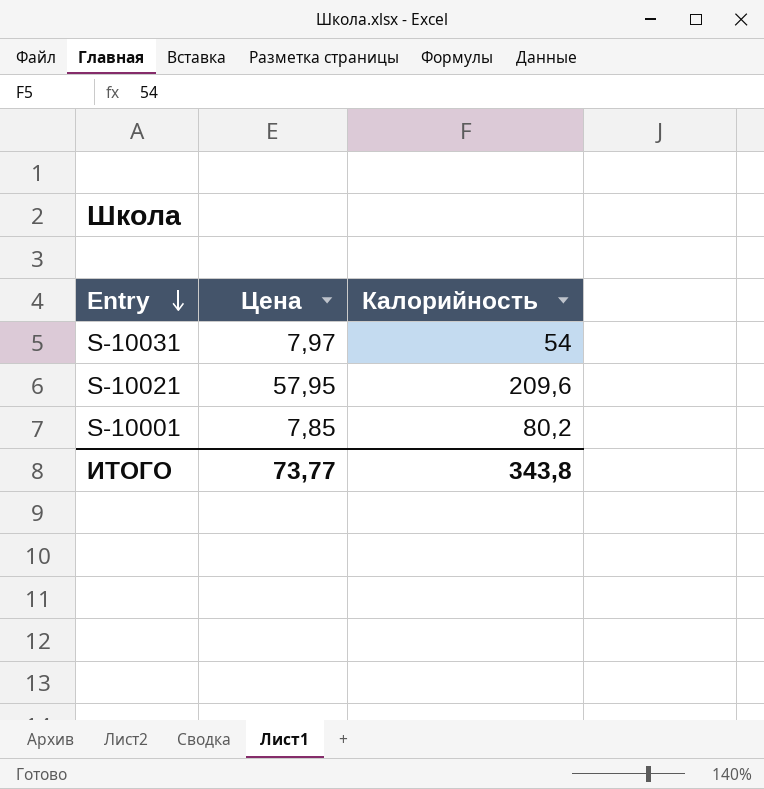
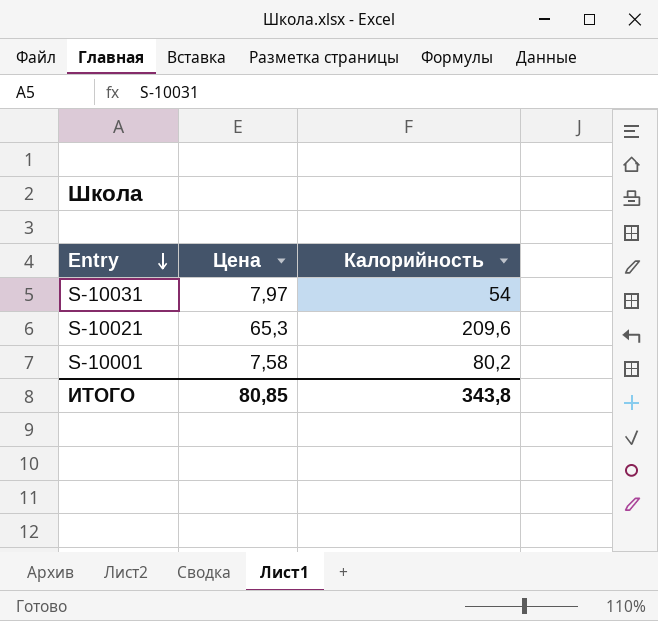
S-10021 | Цена: 57,95 -> 65,3
S-10001 | Цена: 7,85 -> 7,58
ИТОГО | Цена: 73,77 -> 80,85

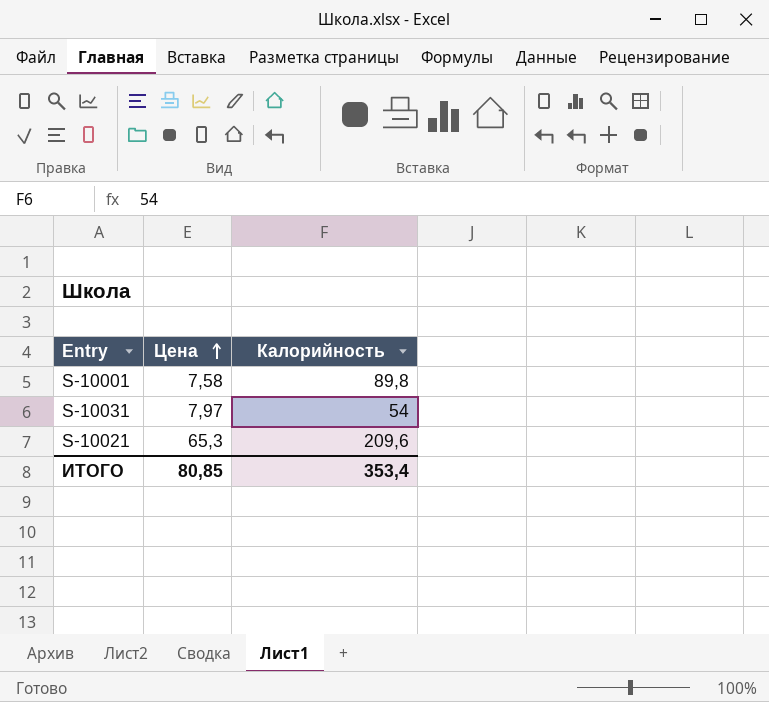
row order: Entry descending -> Цена ascending
S-10001 | Калорийность: 80,2 -> 89,8
ИТОГО | Калорийность: 343,8 -> 353,4

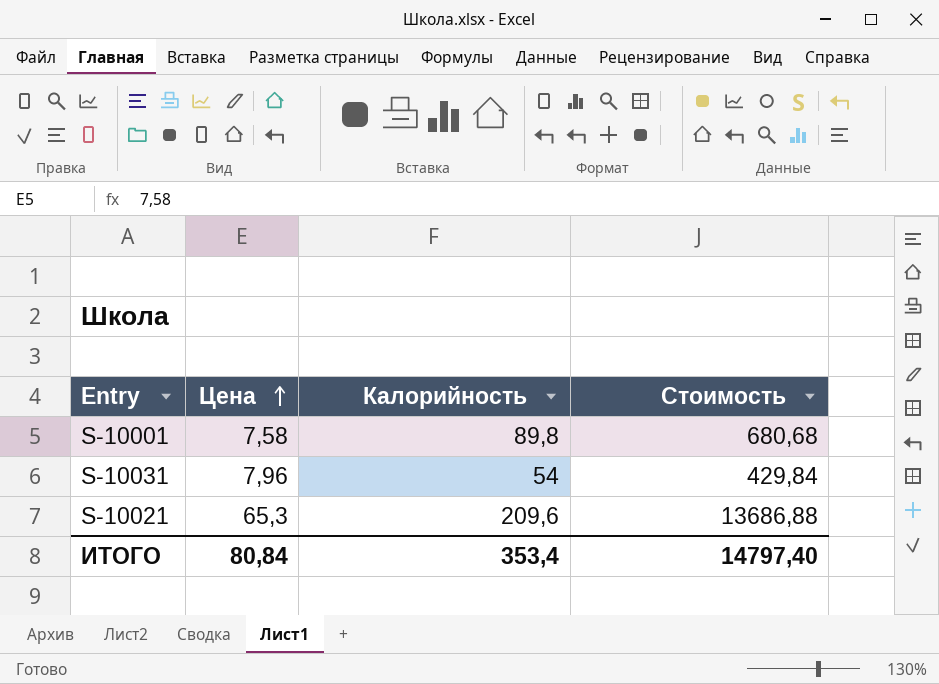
column Стоимость | formula: none -> [Цена] * [Калорийность]
S-10031 | Цена: 7,97 -> 7,96
ИТОГО | Цена: 80,85 -> 80,84

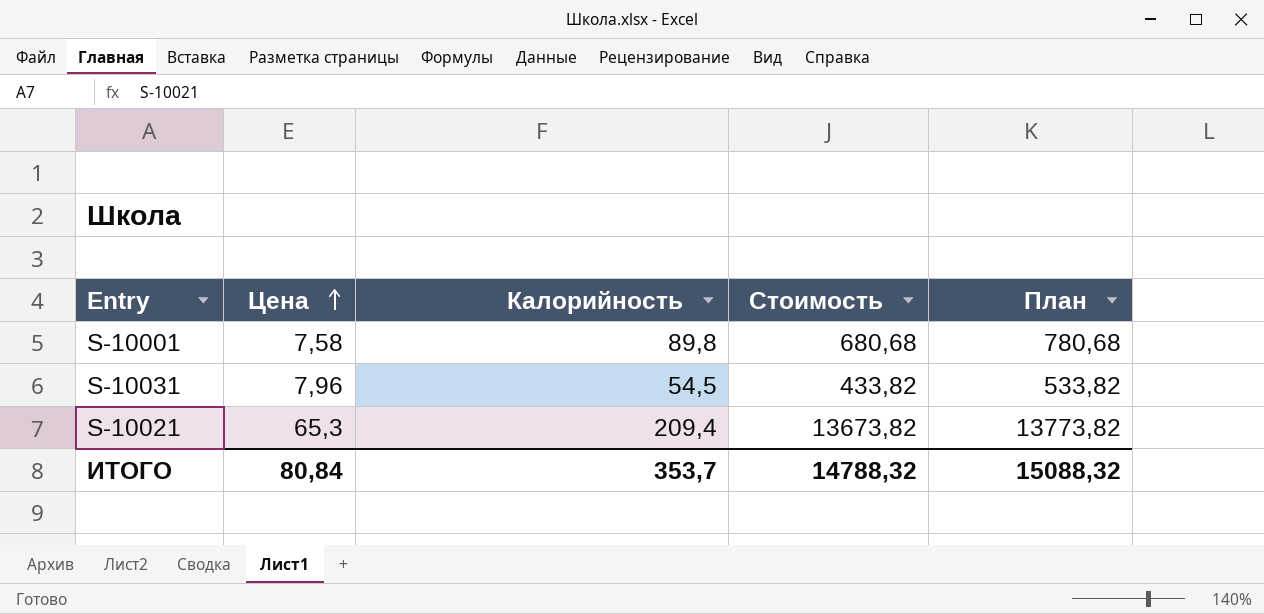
column План | formula: none -> [Стоимость] + 100
S-10031 | Калорийность: 54 -> 54,5
S-10031 | Стоимость: 429,84 -> 433,82
S-10021 | Калорийность: 209,6 -> 209,4
S-10021 | Стоимость: 13686,88 -> 13673,82
ИТОГО | Калорийность: 353,4 -> 353,7
ИТОГО | Стоимость: 14797,40 -> 14788,32

